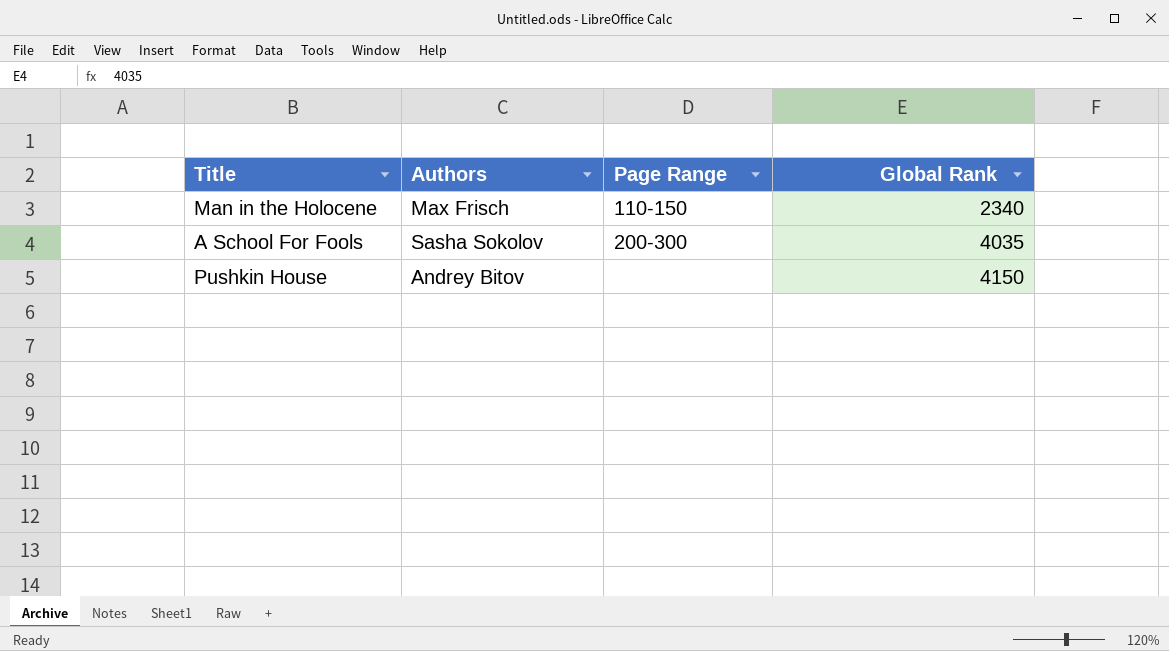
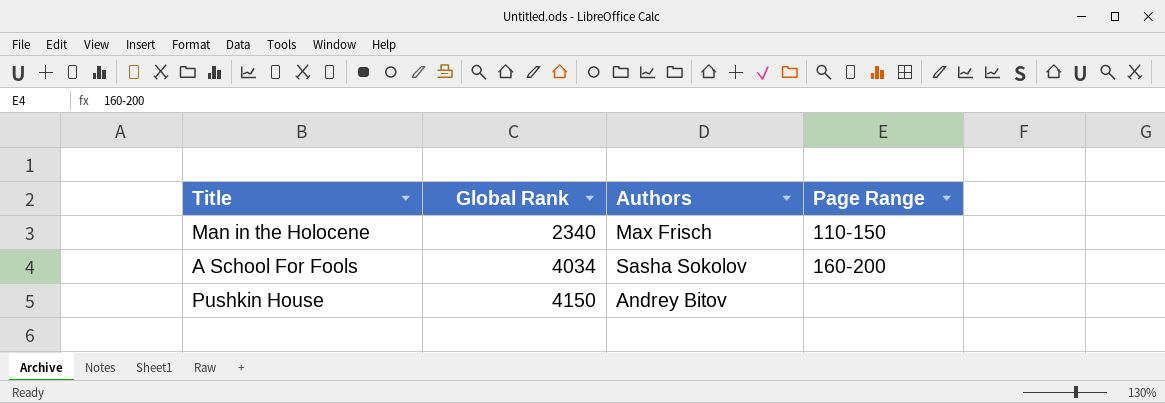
column Global Rank | position: 4 -> 2
A School For Fools | Global Rank: 4035 -> 4034
A School For Fools | Page Range: 200-300 -> 160-200

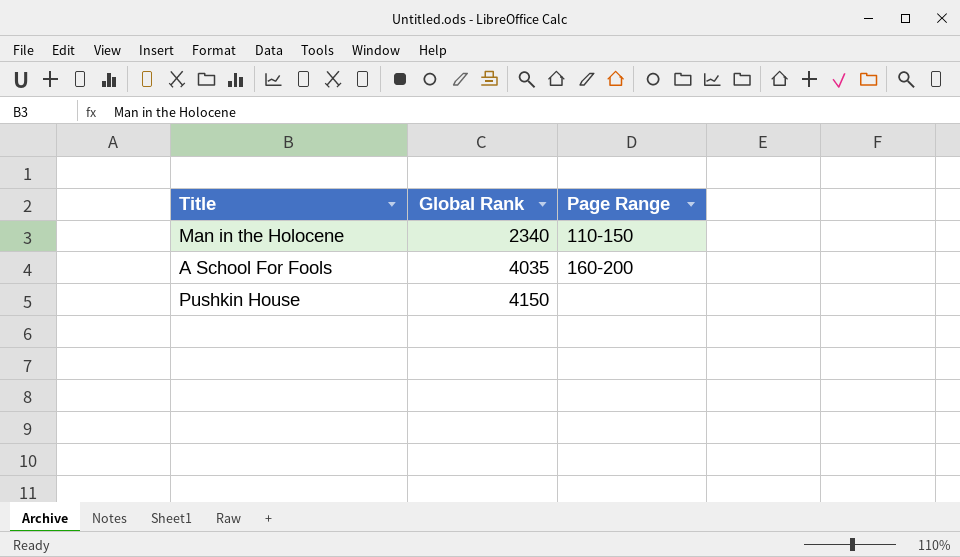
column Authors | position: 3 -> none
A School For Fools | Global Rank: 4034 -> 4035

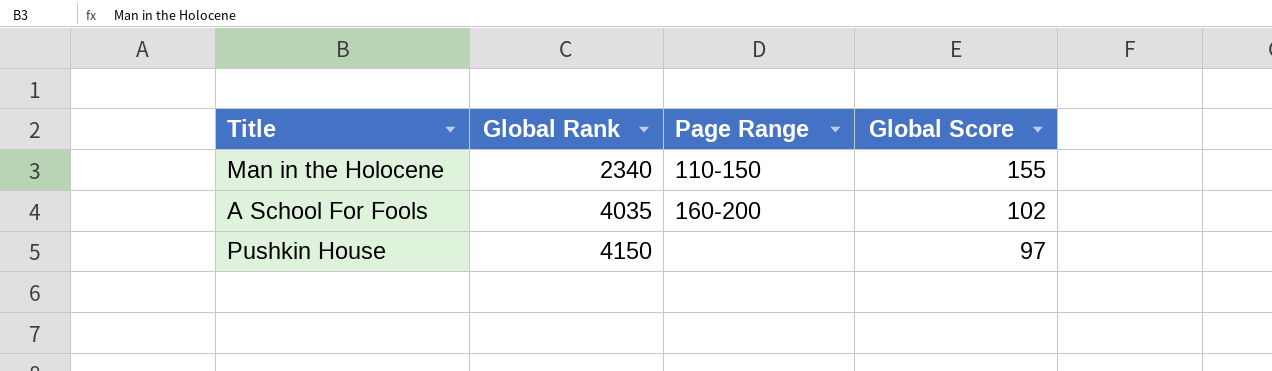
column Global Score | position: none -> 4

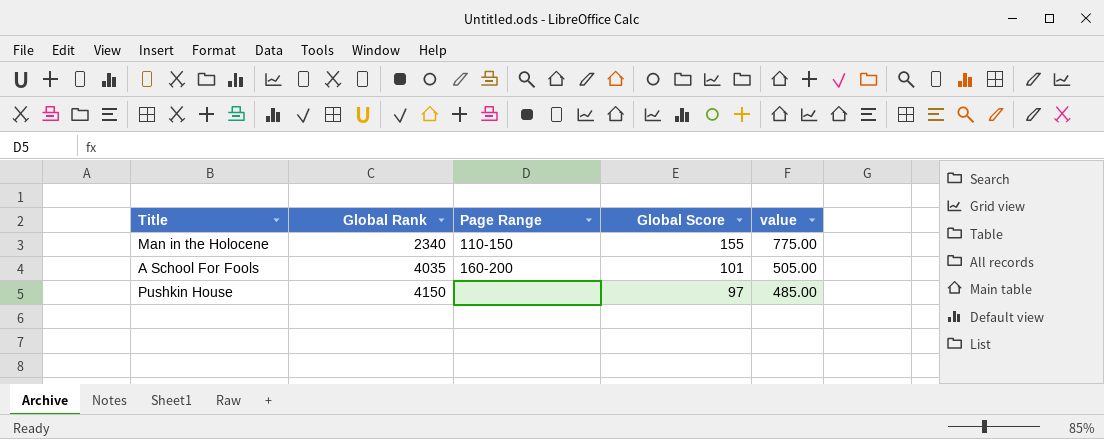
column value | formula: none -> [Global Score] * 5
A School For Fools | Global Score: 102 -> 101

